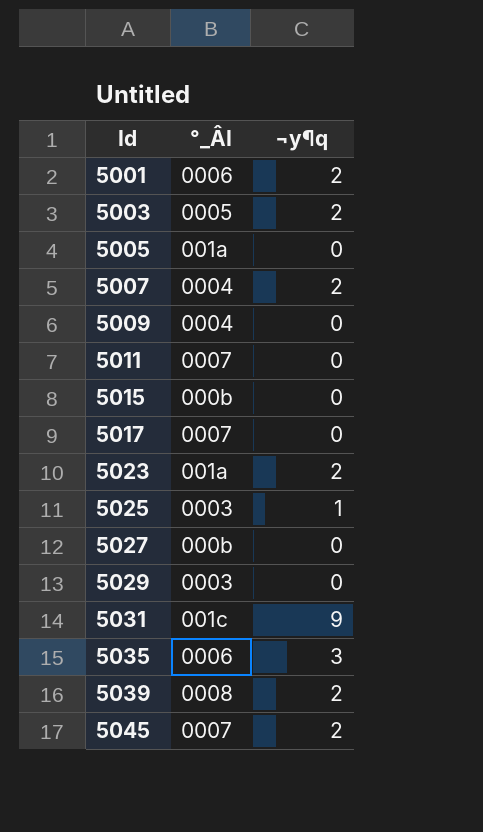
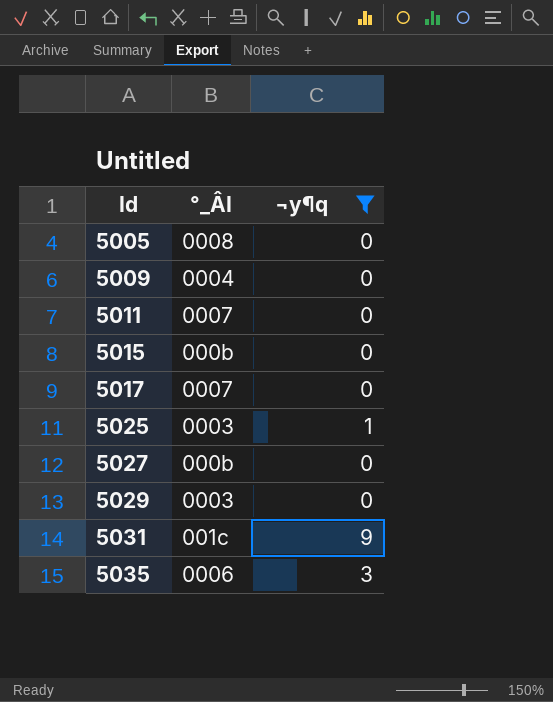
filter: none -> ¬y¶q != 2
5005 | °_ÂI: 001a -> 0008

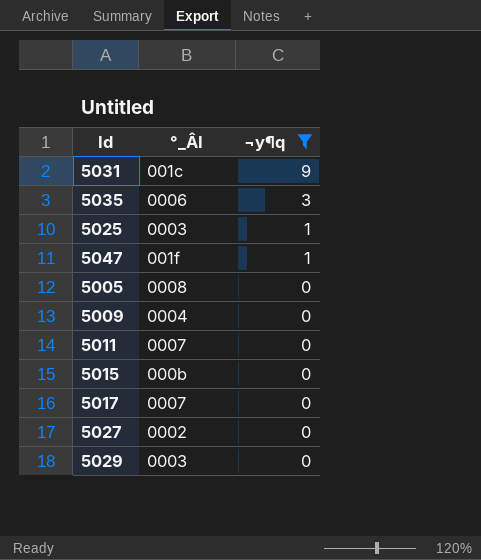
row order: Id ascending -> ¬y¶q descending
row 5047: none -> 001f | 1
5027 | °_ÂI: 000b -> 0002

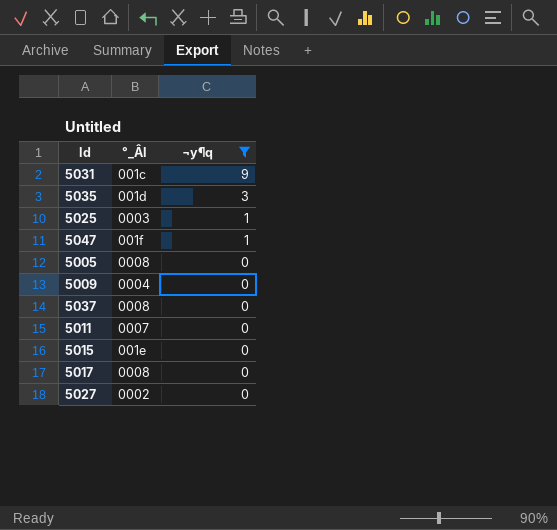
row 5029: 0003 | 0 -> none
5035 | °_ÂI: 0006 -> 001d
row 5037: none -> 0008 | 0
5015 | °_ÂI: 000b -> 001e
5017 | °_ÂI: 0007 -> 0008

